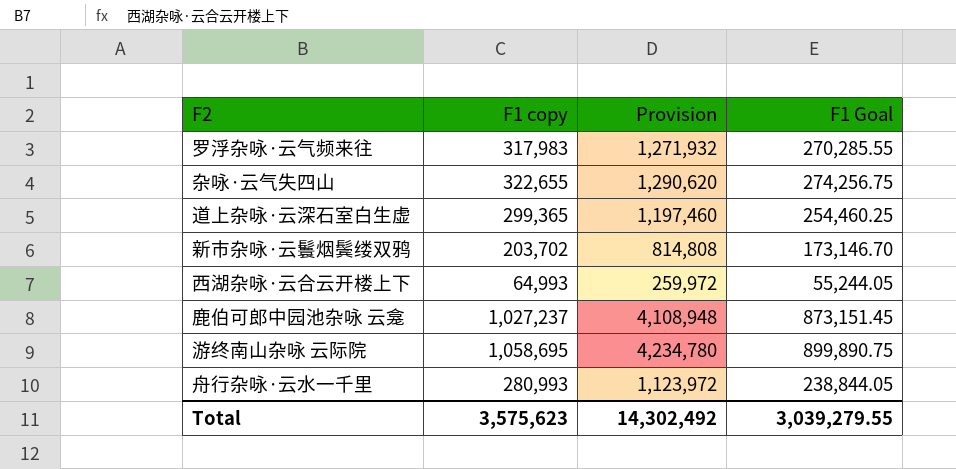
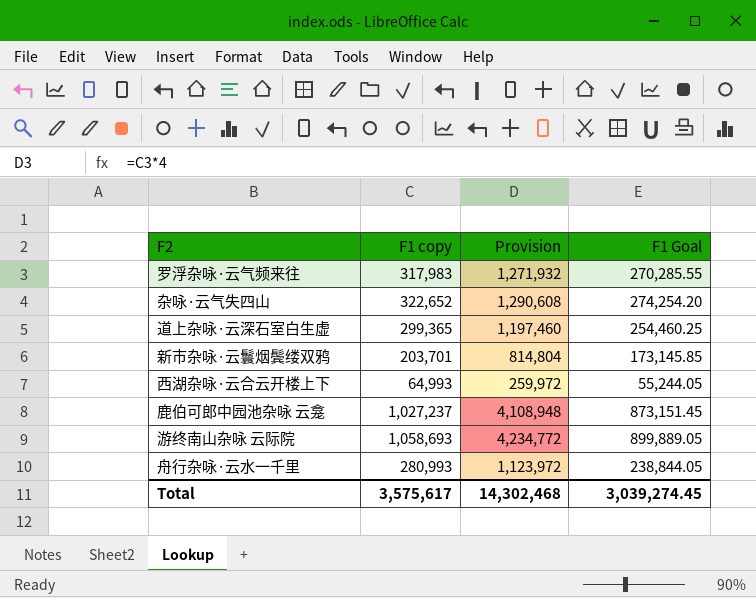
杂咏·云气失四山 | F1 copy: 322,655 -> 322,652
杂咏·云气失四山 | Provision: 1,290,620 -> 1,290,608
杂咏·云气失四山 | F1 Goal: 274,256.75 -> 274,254.20
新市杂咏·云鬟烟鬓缕双鸦 | F1 copy: 203,702 -> 203,701
新市杂咏·云鬟烟鬓缕双鸦 | Provision: 814,808 -> 814,804
新市杂咏·云鬟烟鬓缕双鸦 | F1 Goal: 173,146.70 -> 173,145.85
游终南山杂咏 云际院 | F1 copy: 1,058,695 -> 1,058,693
游终南山杂咏 云际院 | Provision: 4,234,780 -> 4,234,772
游终南山杂咏 云际院 | F1 Goal: 899,890.75 -> 899,889.05
Total | F1 copy: 3,575,623 -> 3,575,617
Total | Provision: 14,302,492 -> 14,302,468
Total | F1 Goal: 3,039,279.55 -> 3,039,274.45

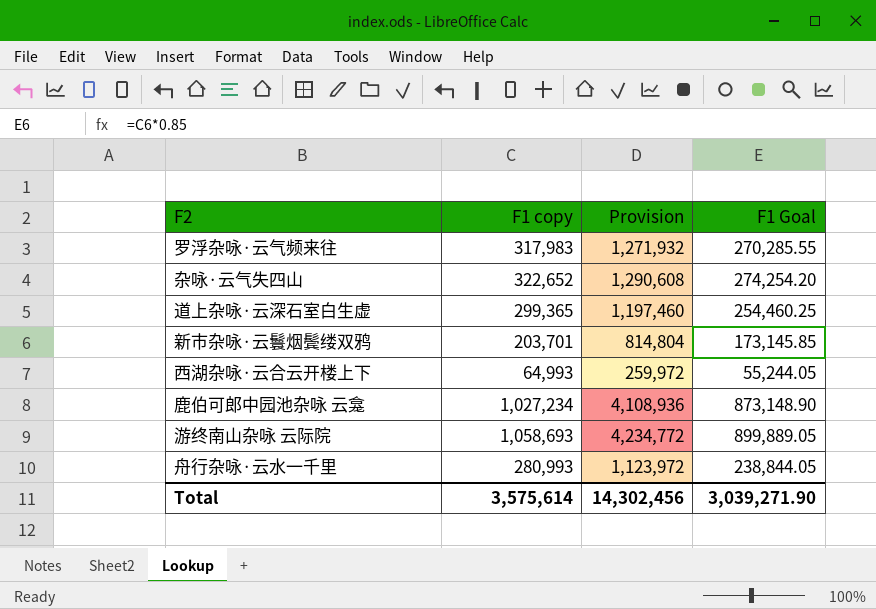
鹿伯可郎中园池杂咏 云龛 | F1 copy: 1,027,237 -> 1,027,234
鹿伯可郎中园池杂咏 云龛 | Provision: 4,108,948 -> 4,108,936
鹿伯可郎中园池杂咏 云龛 | F1 Goal: 873,151.45 -> 873,148.90
Total | F1 copy: 3,575,617 -> 3,575,614
Total | Provision: 14,302,468 -> 14,302,456
Total | F1 Goal: 3,039,274.45 -> 3,039,271.90

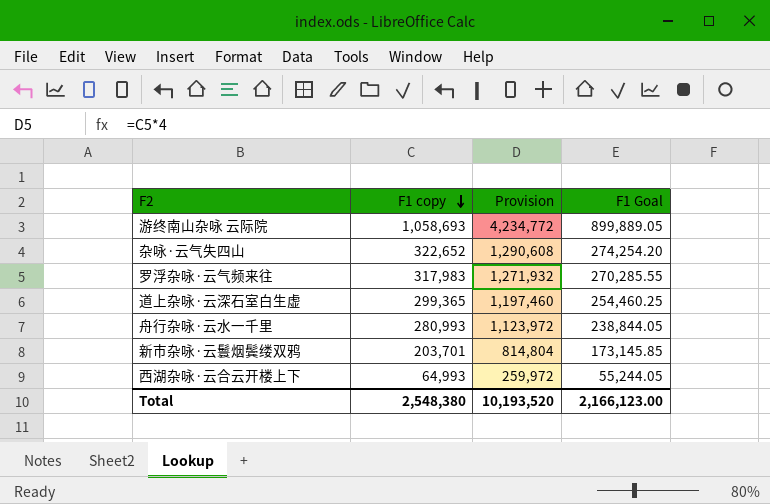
row order: none -> F1 copy descending
row 鹿伯可郎中园池杂咏 云龛: 1,027,234 | 4,108,936 | 873,148.90 -> none
Total | F1 copy: 3,575,614 -> 2,548,380
Total | Provision: 14,302,456 -> 10,193,520
Total | F1 Goal: 3,039,271.90 -> 2,166,123.00

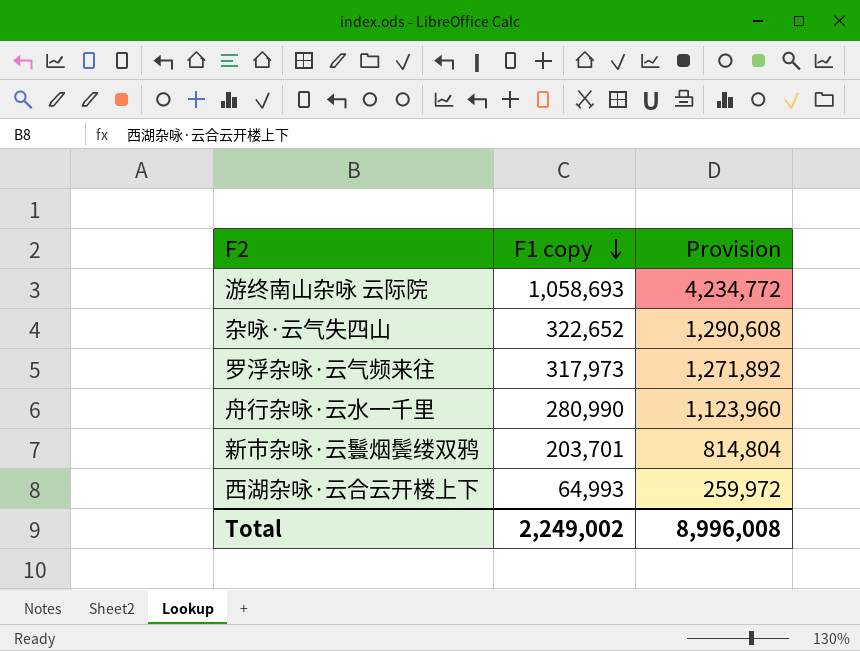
column F1 Goal | formula: [F1 copy] * 0.85 -> none
row 道上杂咏·云深石室白生虚: 299,365 | 1,197,460 | 254,460.25 -> none
罗浮杂咏·云气频来往 | F1 copy: 317,983 -> 317,973
罗浮杂咏·云气频来往 | Provision: 1,271,932 -> 1,271,892
舟行杂咏·云水一千里 | F1 copy: 280,993 -> 280,990
舟行杂咏·云水一千里 | Provision: 1,123,972 -> 1,123,960
Total | F1 copy: 2,548,380 -> 2,249,002
Total | Provision: 10,193,520 -> 8,996,008

